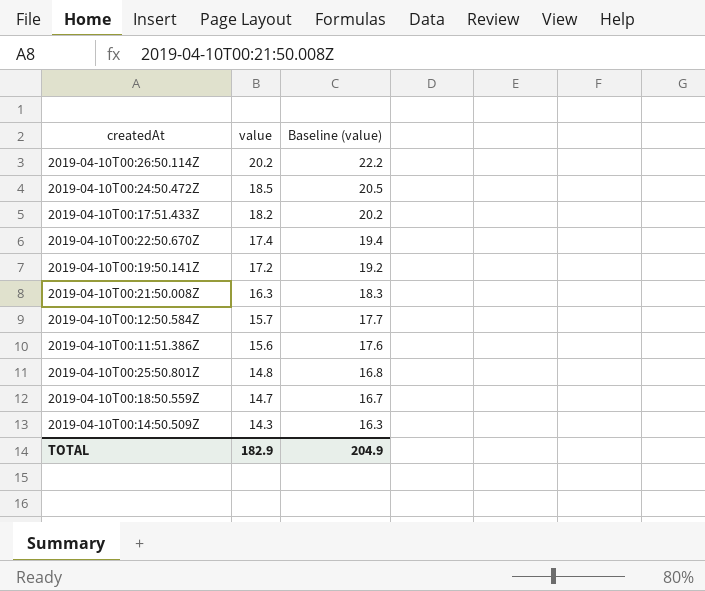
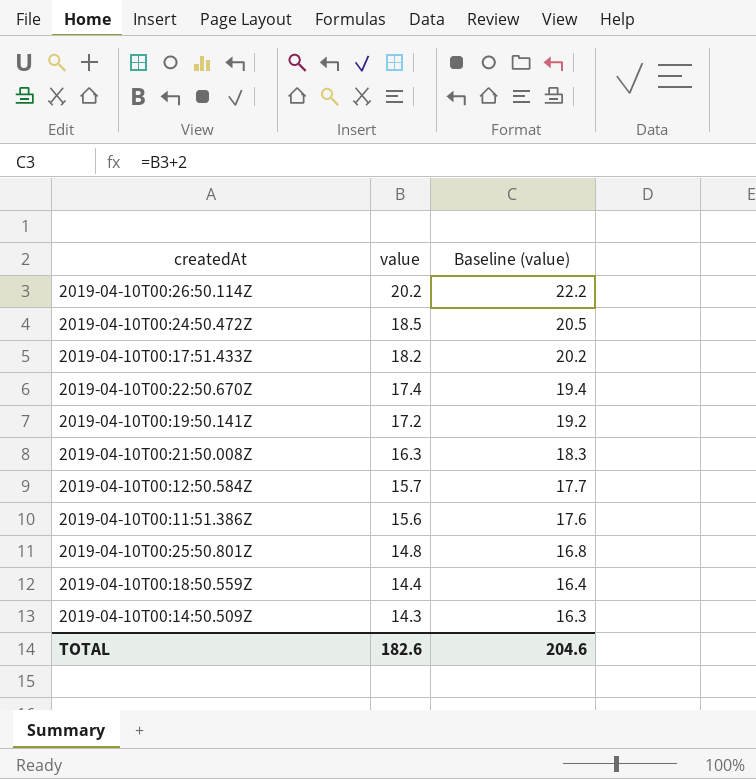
2019-04-10T00:18:50.559Z | value: 14.7 -> 14.4
2019-04-10T00:18:50.559Z | Baseline (value): 16.7 -> 16.4
TOTAL | value: 182.9 -> 182.6
TOTAL | Baseline (value): 204.9 -> 204.6

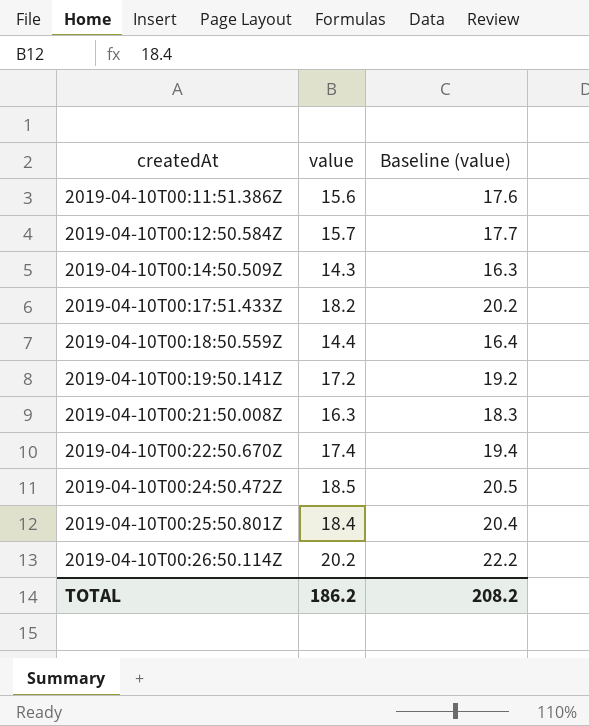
row order: value descending -> createdAt ascending
2019-04-10T00:25:50.801Z | value: 14.8 -> 18.4
2019-04-10T00:25:50.801Z | Baseline (value): 16.8 -> 20.4
TOTAL | value: 182.6 -> 186.2
TOTAL | Baseline (value): 204.6 -> 208.2

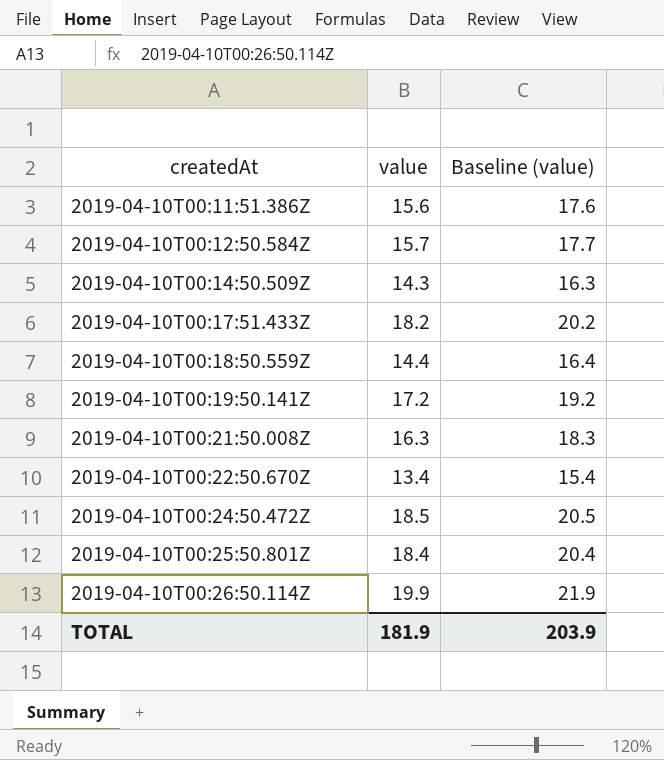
2019-04-10T00:22:50.670Z | value: 17.4 -> 13.4
2019-04-10T00:22:50.670Z | Baseline (value): 19.4 -> 15.4
2019-04-10T00:26:50.114Z | value: 20.2 -> 19.9
2019-04-10T00:26:50.114Z | Baseline (value): 22.2 -> 21.9
TOTAL | value: 186.2 -> 181.9
TOTAL | Baseline (value): 208.2 -> 203.9

